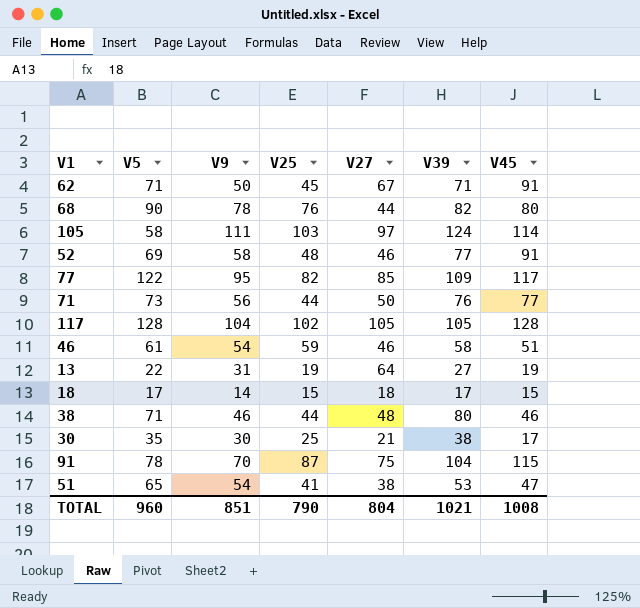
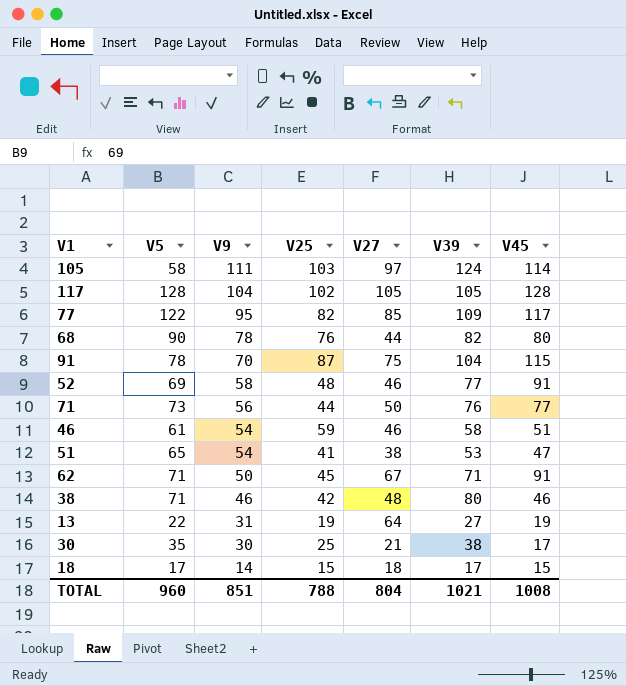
row order: none -> V9 descending
38 | V25: 44 -> 42
TOTAL | V25: 790 -> 788

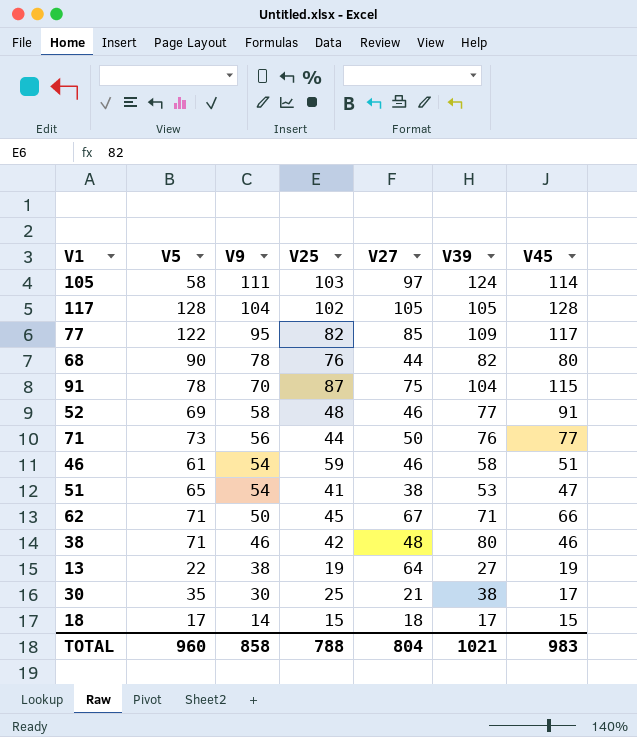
62 | V45: 91 -> 66
13 | V9: 31 -> 38
TOTAL | V9: 851 -> 858
TOTAL | V45: 1008 -> 983

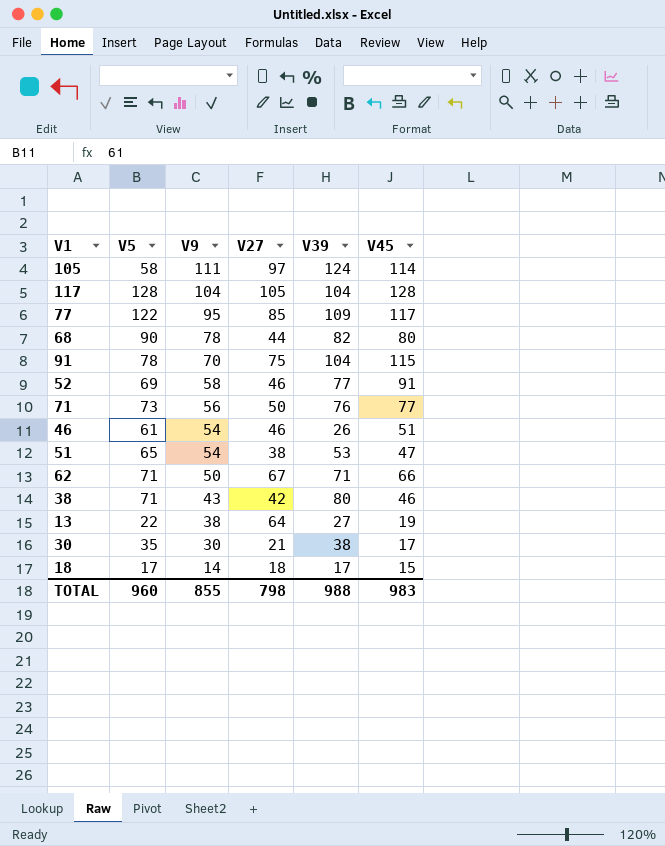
column V25 | position: 4 -> none
117 | V39: 105 -> 104
46 | V39: 58 -> 26
38 | V9: 46 -> 43
38 | V27: 48 -> 42
TOTAL | V9: 858 -> 855
TOTAL | V27: 804 -> 798
TOTAL | V39: 1021 -> 988

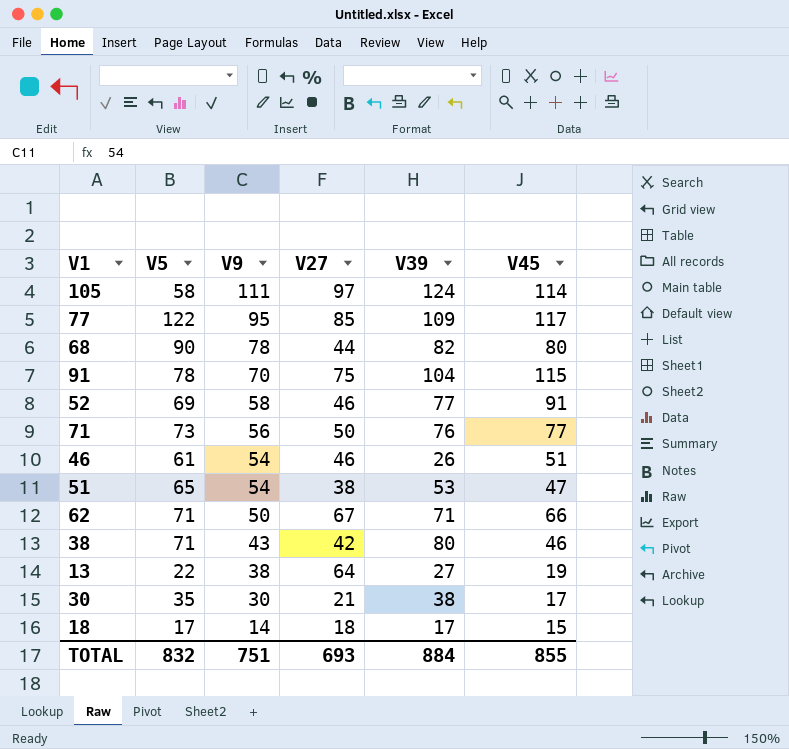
row 117: 128 | 104 | 105 | 104 | 128 -> none
TOTAL | V5: 960 -> 832
TOTAL | V9: 855 -> 751
TOTAL | V27: 798 -> 693
TOTAL | V39: 988 -> 884
TOTAL | V45: 983 -> 855

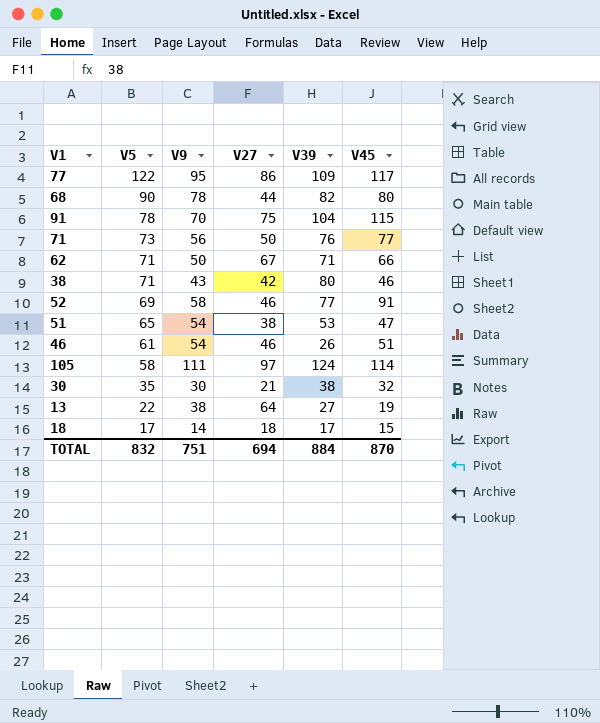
row order: V9 descending -> V5 descending
77 | V27: 85 -> 86
30 | V45: 17 -> 32
TOTAL | V27: 693 -> 694
TOTAL | V45: 855 -> 870

